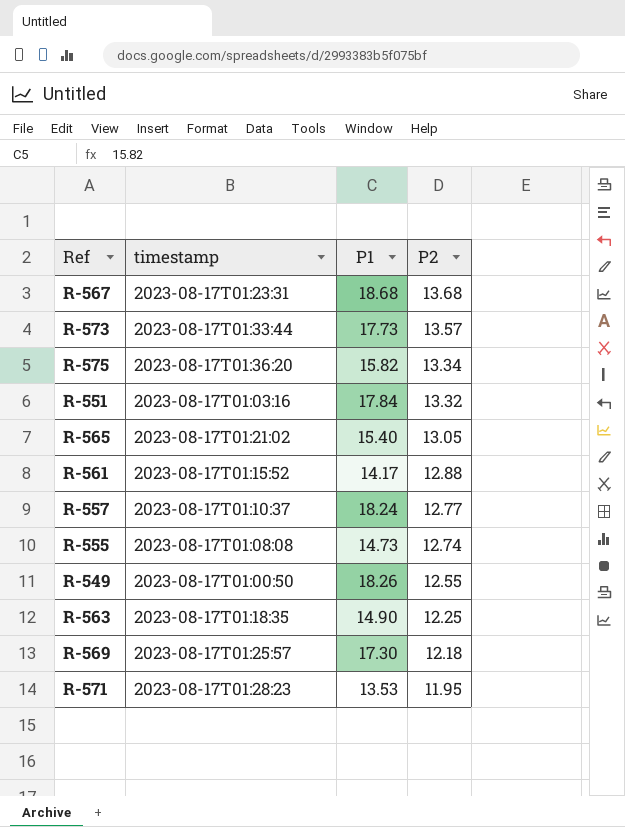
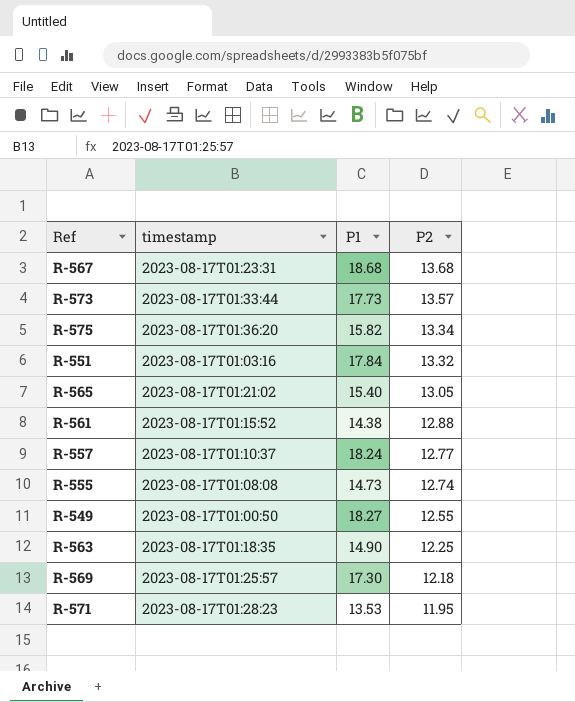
R-561 | P1: 14.17 -> 14.38
R-549 | P1: 18.26 -> 18.27

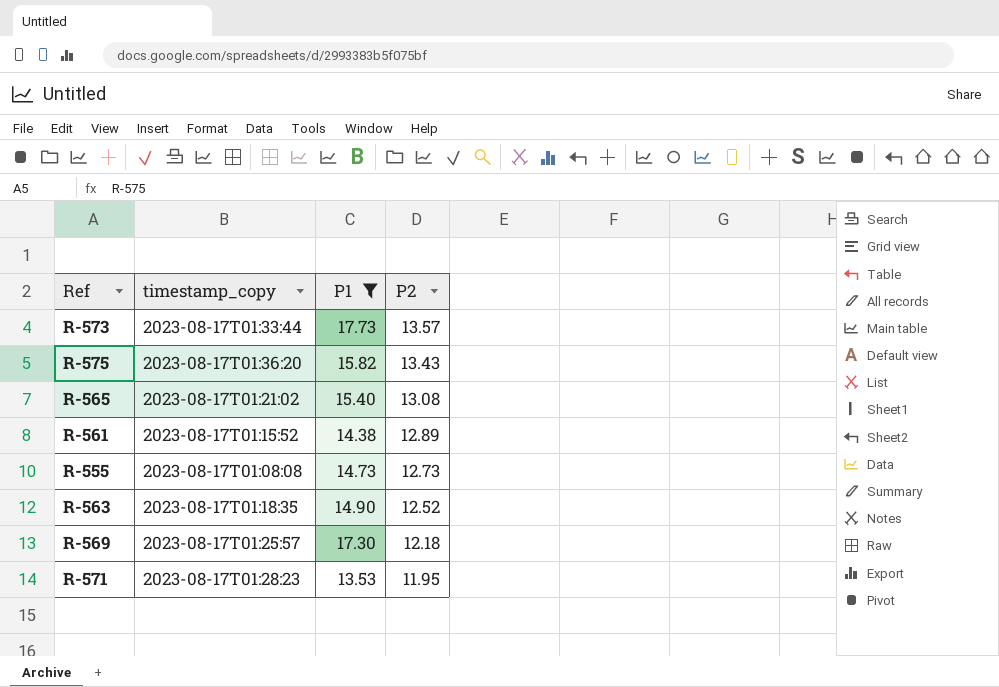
filter: none -> P1 <= 17.73
column name: timestamp -> timestamp_copy
R-575 | P2: 13.34 -> 13.43
R-565 | P2: 13.05 -> 13.08
R-561 | P2: 12.88 -> 12.89
R-555 | P2: 12.74 -> 12.73
R-563 | P2: 12.25 -> 12.52

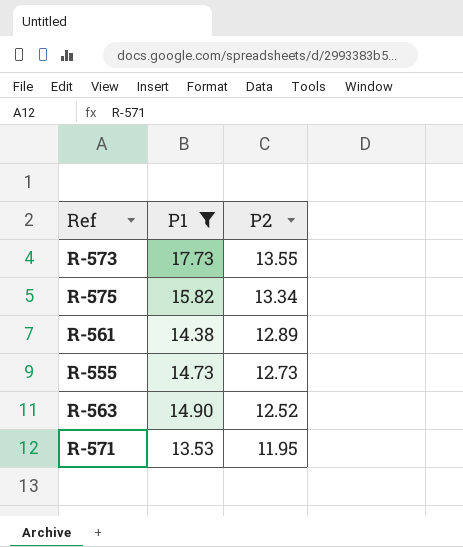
column timestamp_copy | position: 2 -> none
row R-565: 2023-08-17T01:21:02 | 15.40 | 13.08 -> none
row R-569: 2023-08-17T01:25:57 | 17.30 | 12.18 -> none
R-573 | P2: 13.57 -> 13.55
R-575 | P2: 13.43 -> 13.34

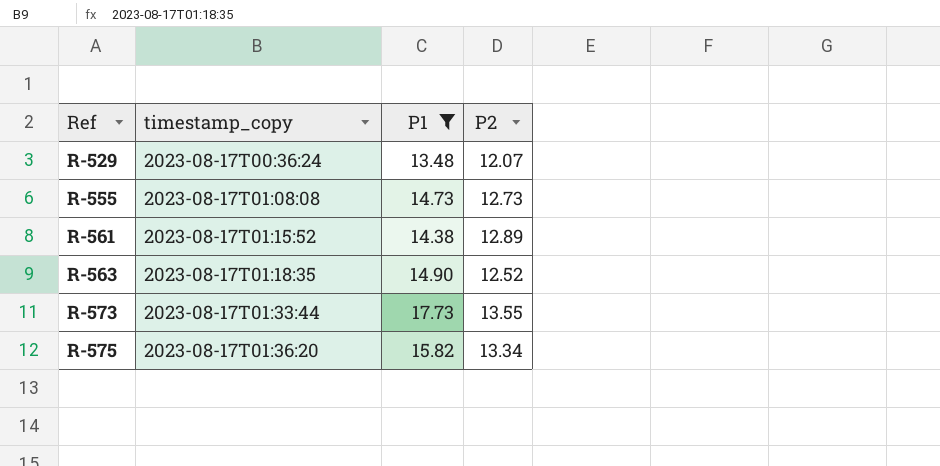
row order: P2 descending -> Ref ascending
column timestamp_copy | position: none -> 2
row R-571: 13.53 | 11.95 -> none
row R-529: none -> 2023-08-17T00:36:24 | 13.48 | 12.07

